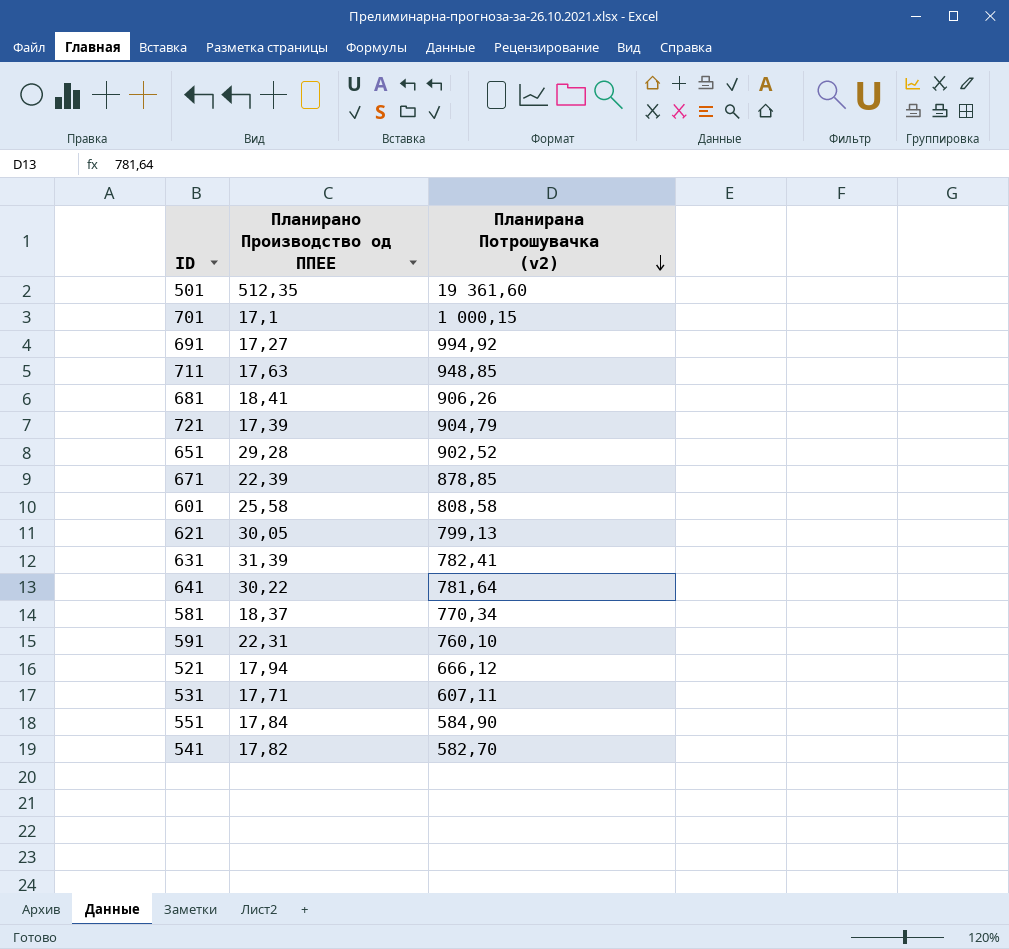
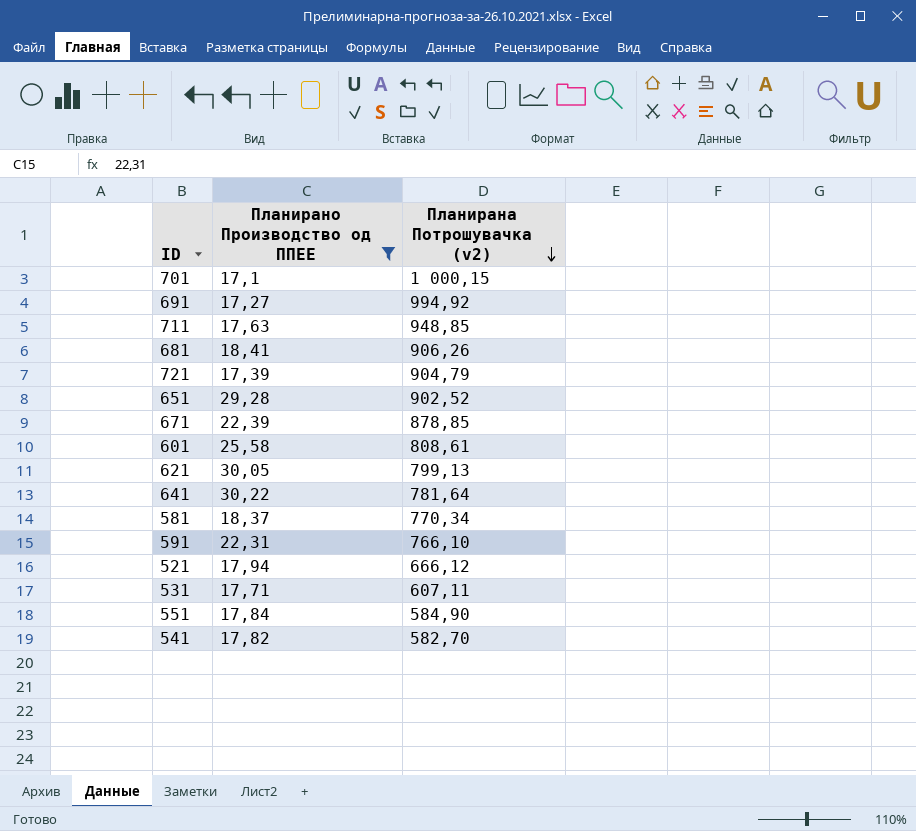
filter: none -> Планирано Производство од ППЕЕ <= 30,22
601 | Планирана Потрошувачка (v2): 808,58 -> 808,61
591 | Планирана Потрошувачка (v2): 760,10 -> 766,10

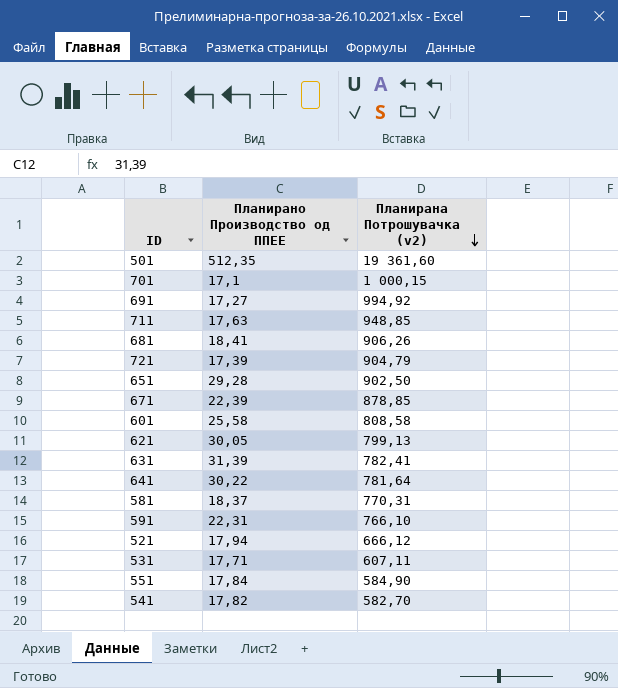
filter: Планирано Производство од ППЕЕ <= 30,22 -> none
651 | Планирана Потрошувачка (v2): 902,52 -> 902,50
601 | Планирана Потрошувачка (v2): 808,61 -> 808,58
581 | Планирана Потрошувачка (v2): 770,34 -> 770,31

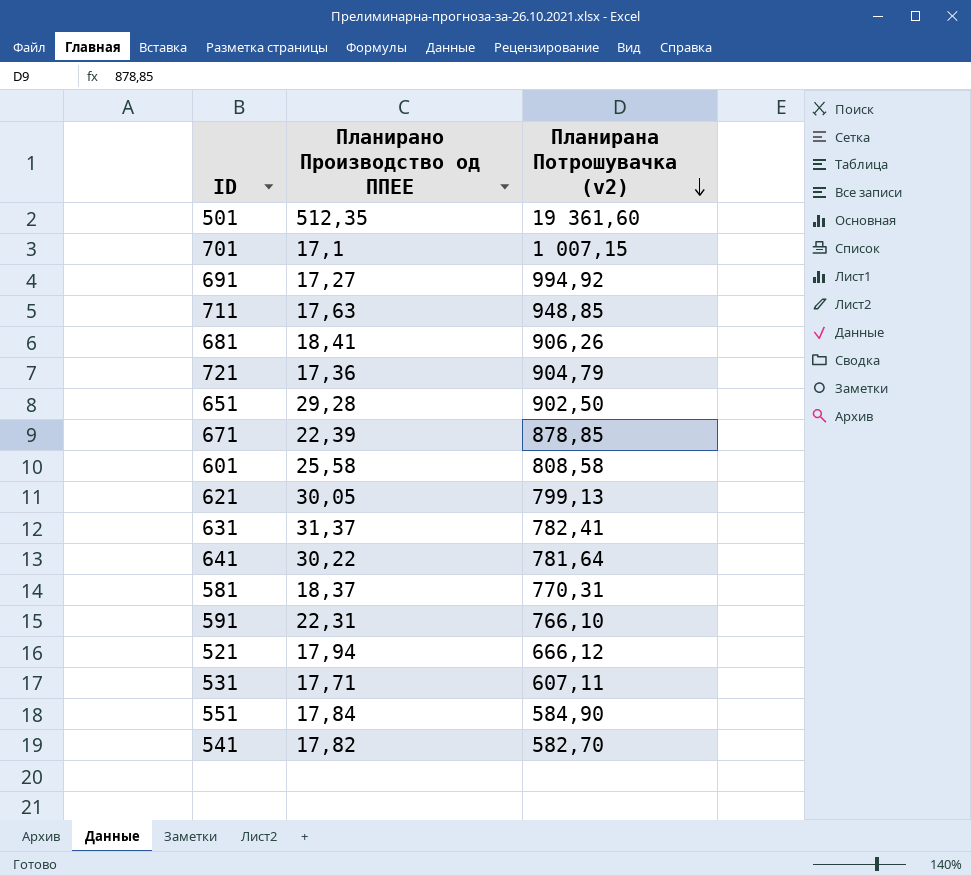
701 | Планирана Потрошувачка (v2): 1 000,15 -> 1 007,15
721 | Планирано Производство од ППЕЕ: 17,39 -> 17,36
631 | Планирано Производство од ППЕЕ: 31,39 -> 31,37

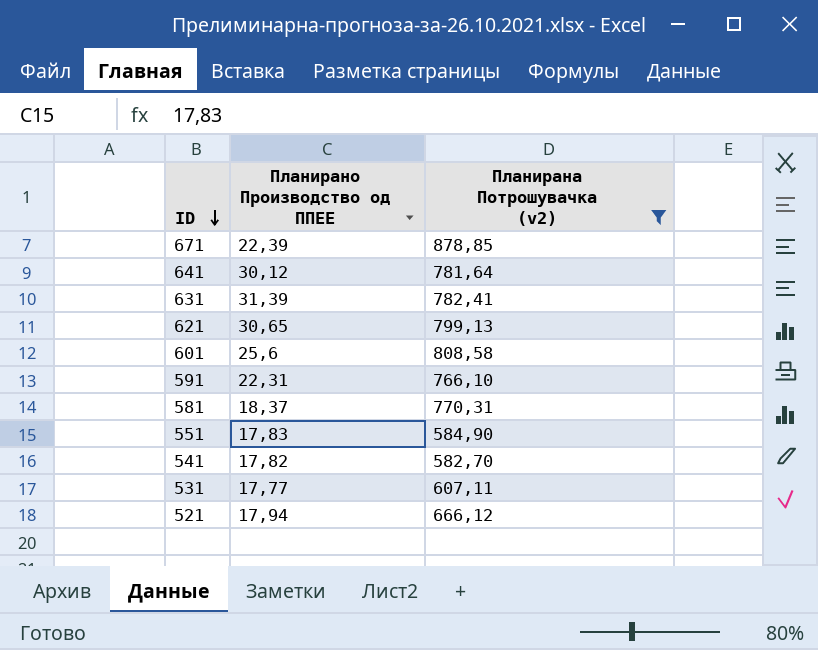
filter: none -> Планирана Потрошувачка (v2) <= 878,85
row order: Планирана Потрошувачка (v2) descending -> ID descending
641 | Планирано Производство од ППЕЕ: 30,22 -> 30,12
631 | Планирано Производство од ППЕЕ: 31,37 -> 31,39
621 | Планирано Производство од ППЕЕ: 30,05 -> 30,65
601 | Планирано Производство од ППЕЕ: 25,58 -> 25,6
551 | Планирано Производство од ППЕЕ: 17,84 -> 17,83
531 | Планирано Производство од ППЕЕ: 17,71 -> 17,77

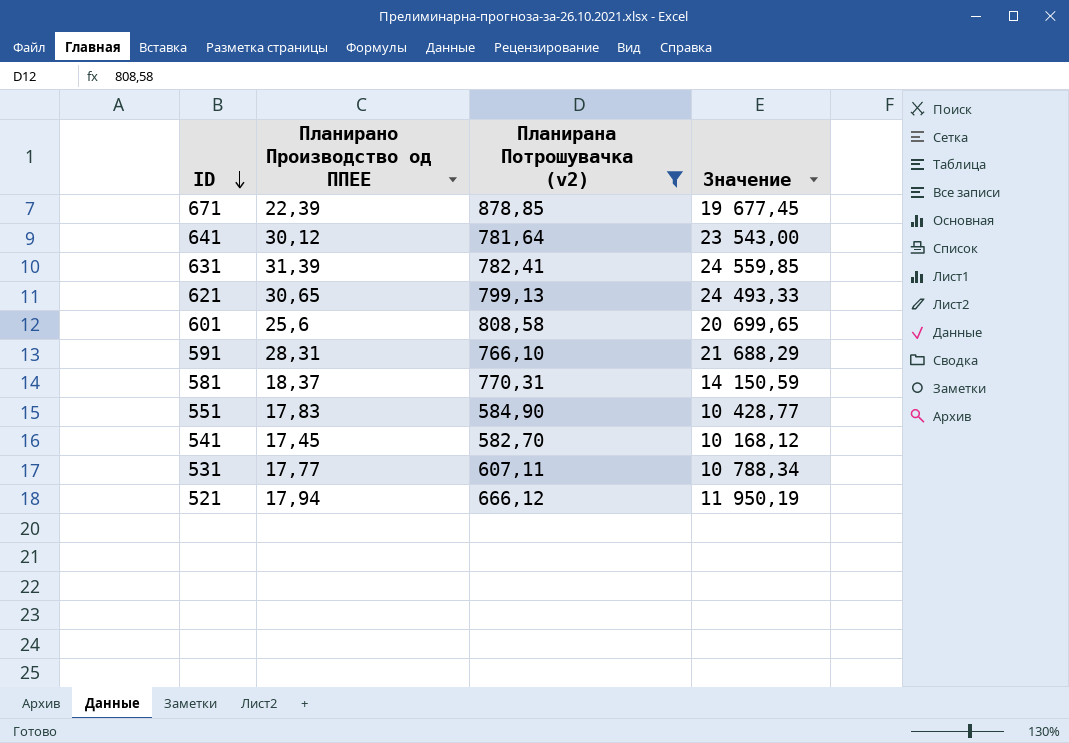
column Значение | formula: none -> [Планирано Производство од ППЕЕ] * [Планирана Потрошувачка (v2)]
591 | Планирано Производство од ППЕЕ: 22,31 -> 28,31
541 | Планирано Производство од ППЕЕ: 17,82 -> 17,45

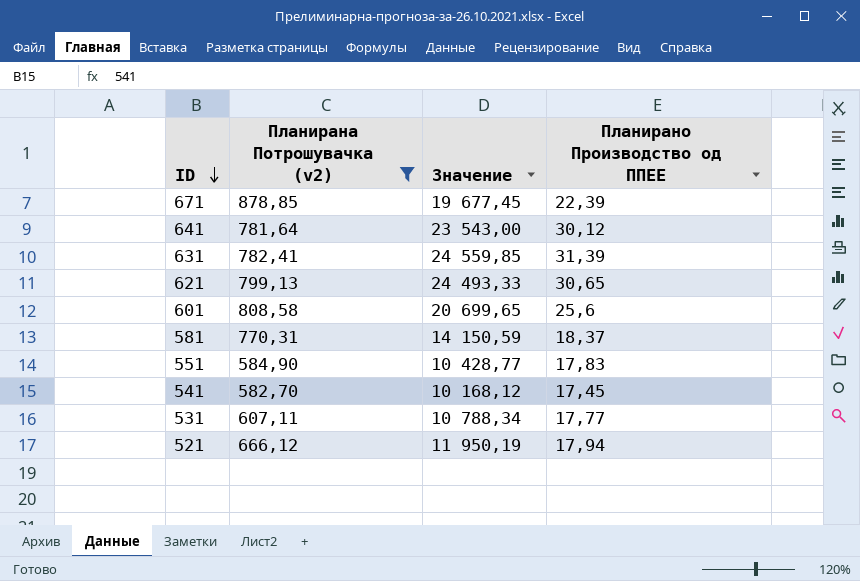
column Планирано Производство од ППЕЕ | position: 2 -> 4
row 591: 28,31 | 766,10 | 21 688,29 -> none

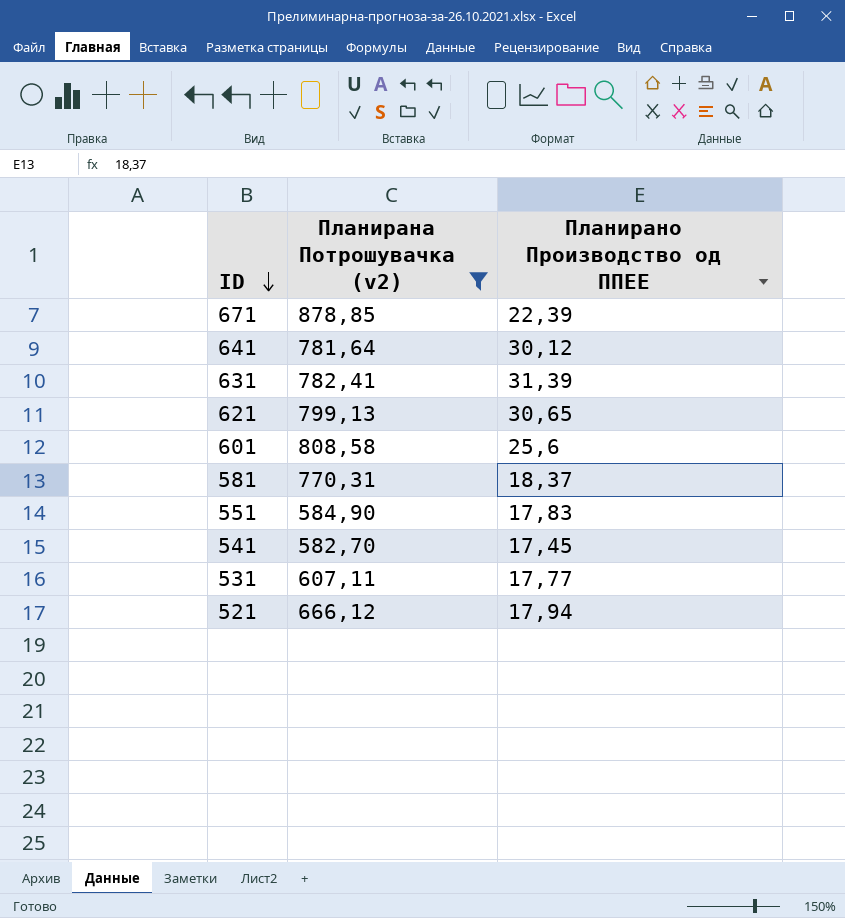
column Значение | formula: [Планирана Потрошувачка (v2)] * [Планирано Производство од ППЕЕ] -> none

